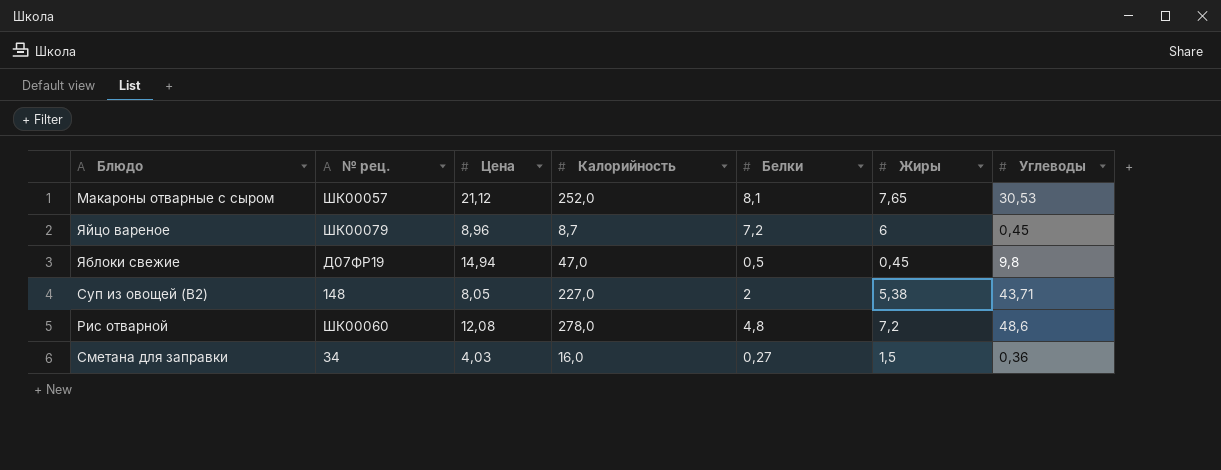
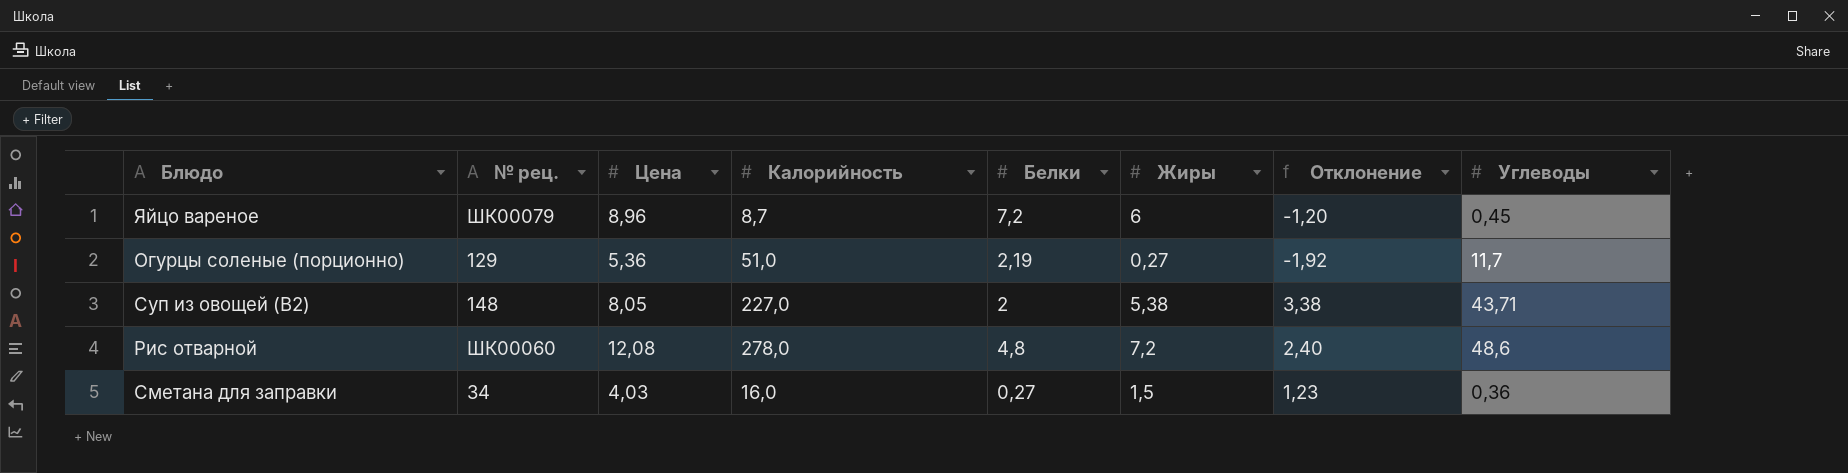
column Отклонение | formula: none -> [Жиры] - [Белки]
row Макароны отварные с сыром: ШК00057 | 21,12 | 252,0 | 8,1 | 7,65 | 30,53 -> none
row Яблоки свежие: Д07ФР19 | 14,94 | 47,0 | 0,5 | 0,45 | 9,8 -> none
row Огурцы соленые (порционно): none -> 129 | 5,36 | 51,0 | 2,19 | 0,27 | -1,92 | 11,7

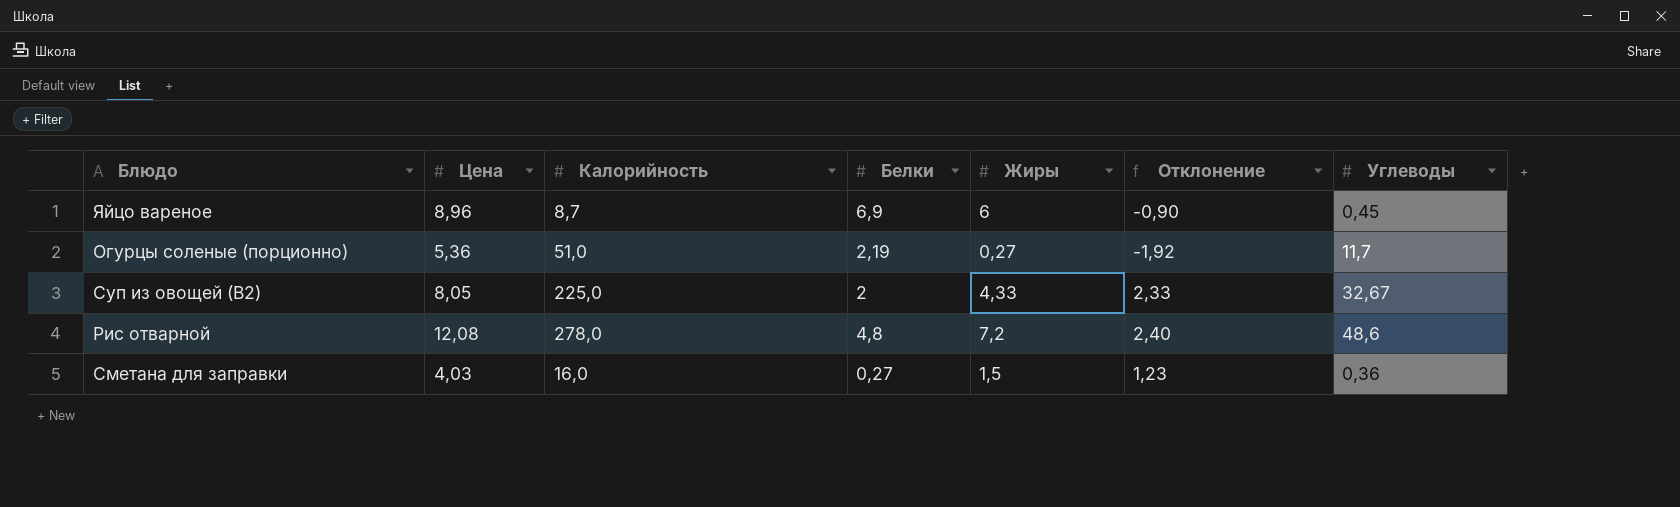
column № рец. | position: 2 -> none
Яйцо вареное | Белки: 7,2 -> 6,9
Яйцо вареное | Отклонение: -1,20 -> -0,90
Суп из овощей (В2) | Калорийность: 227,0 -> 225,0
Суп из овощей (В2) | Жиры: 5,38 -> 4,33
Суп из овощей (В2) | Отклонение: 3,38 -> 2,33
Суп из овощей (В2) | Углеводы: 43,71 -> 32,67

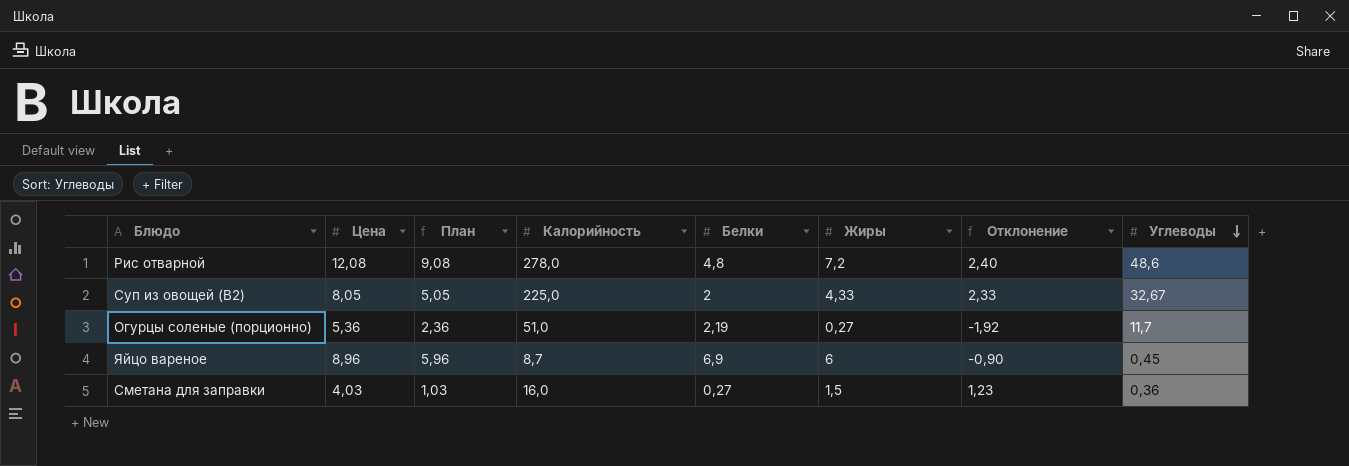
row order: none -> Углеводы descending
column План | formula: none -> [Цена] - 3

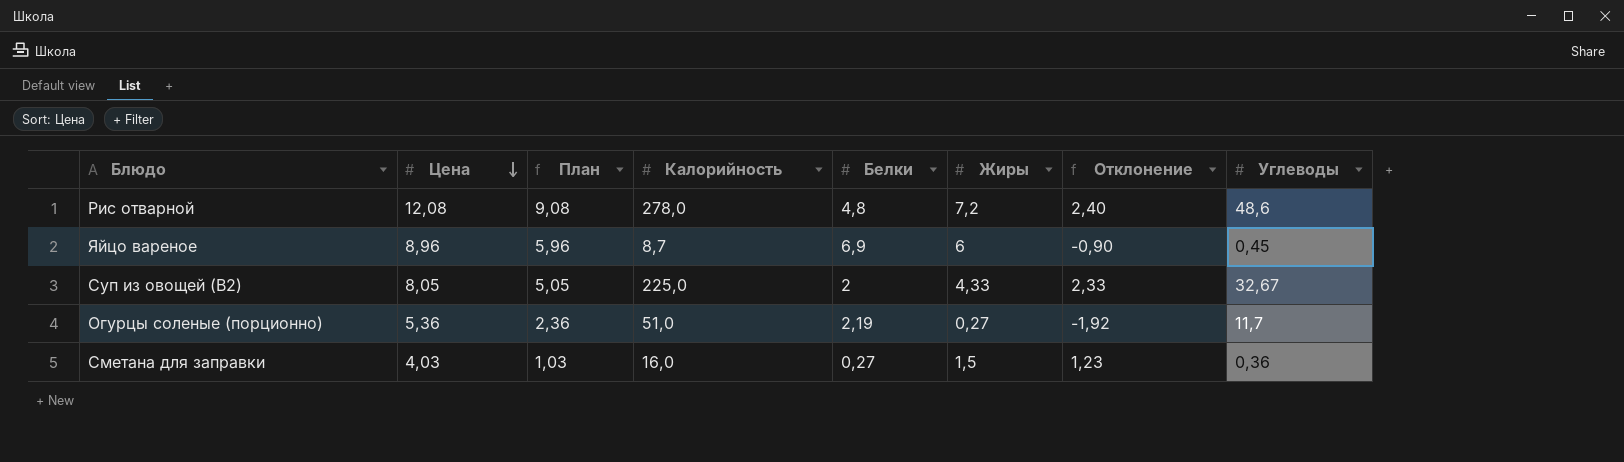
row order: Углеводы descending -> Цена descending

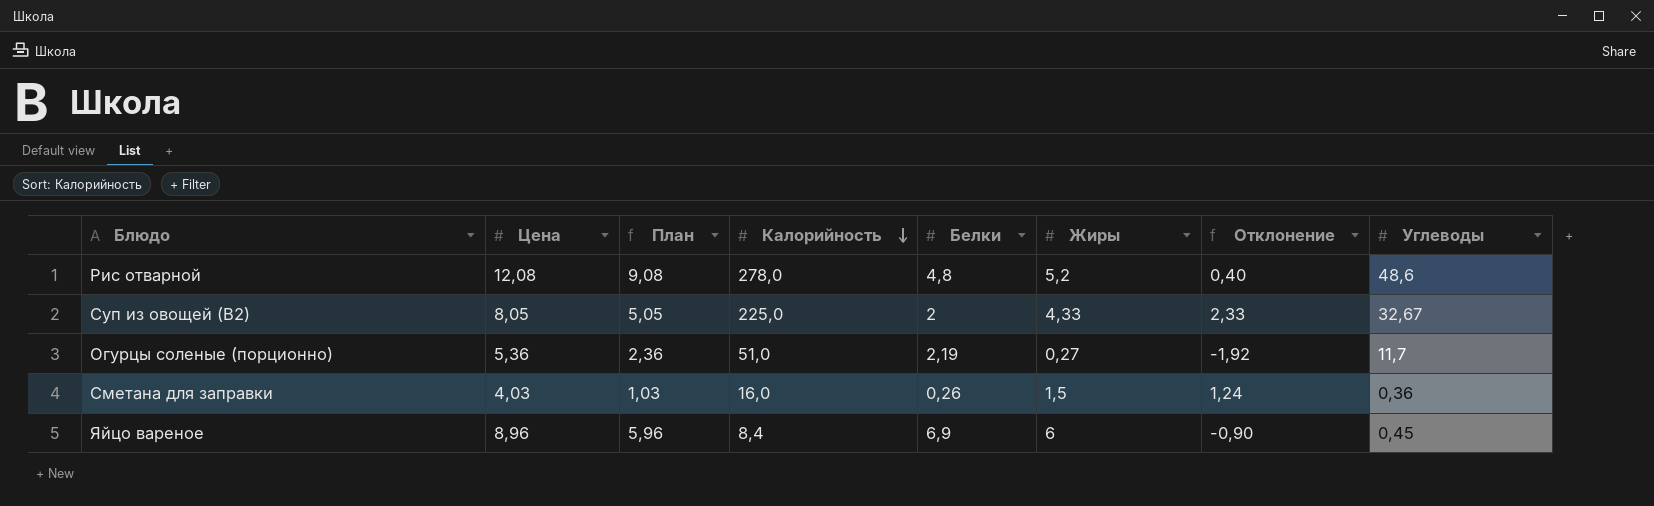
row order: Цена descending -> Калорийность descending
Рис отварной | Жиры: 7,2 -> 5,2
Рис отварной | Отклонение: 2,40 -> 0,40
Сметана для заправки | Белки: 0,27 -> 0,26
Сметана для заправки | Отклонение: 1,23 -> 1,24
Яйцо вареное | Калорийность: 8,7 -> 8,4

